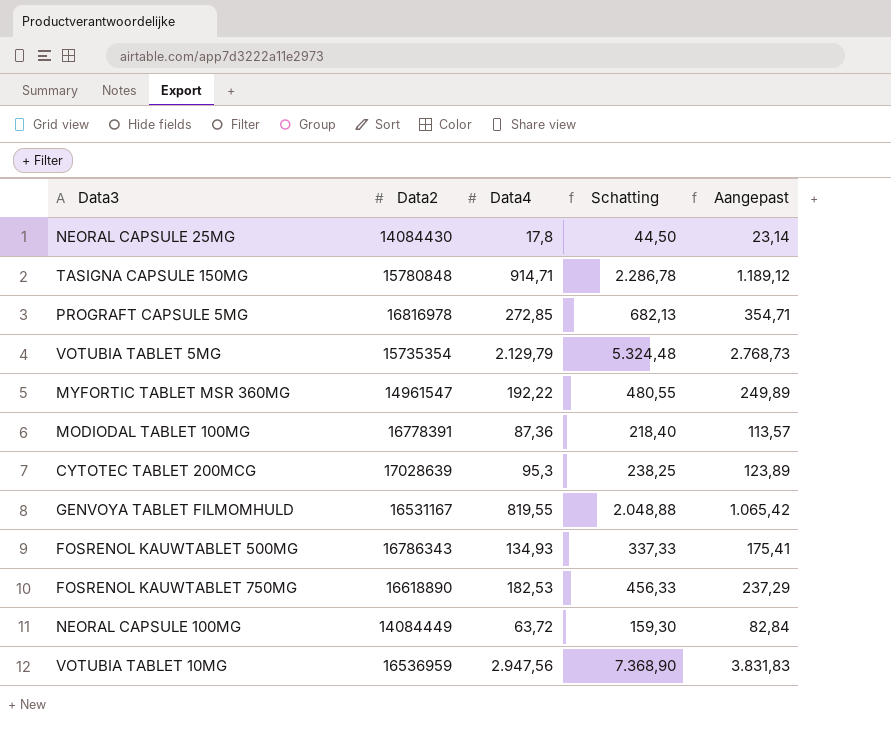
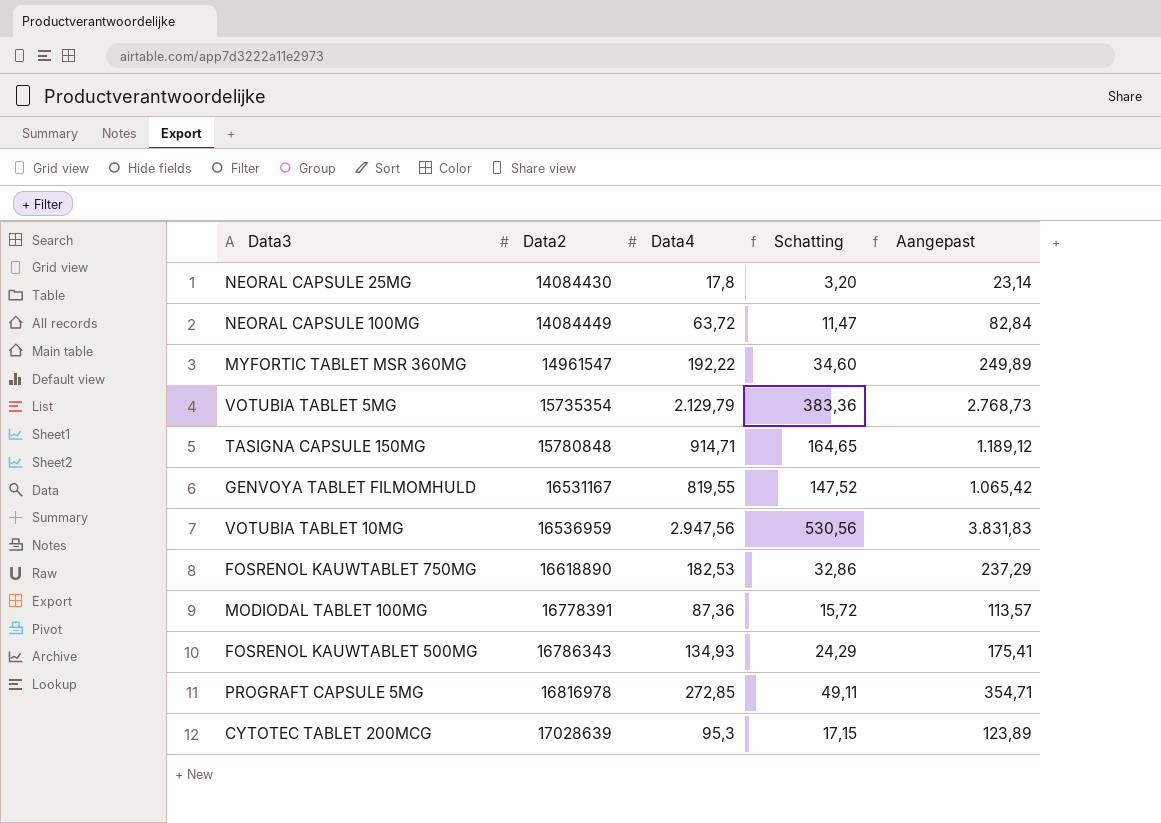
row order: none -> Data2 ascending
column Schatting | formula: [Data4] * 2,5 -> [Data4] * 0,18

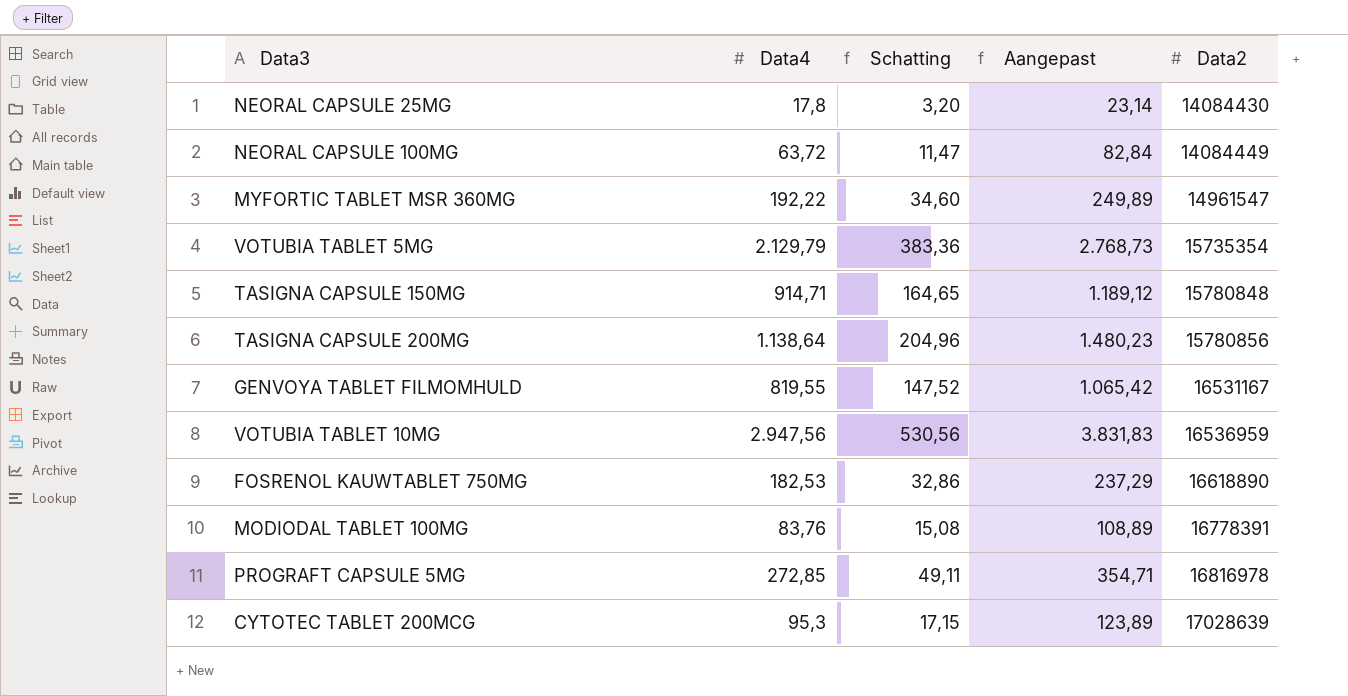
column Data2 | position: 2 -> 5
row FOSRENOL KAUWTABLET 500MG: 16786343 | 134,93 | 24,29 | 175,41 -> none
row TASIGNA CAPSULE 200MG: none -> 1.138,64 | 204,96 | 1.480,23 | 15780856
MODIODAL TABLET 100MG | Data4: 87,36 -> 83,76
MODIODAL TABLET 100MG | Schatting: 15,72 -> 15,08
MODIODAL TABLET 100MG | Aangepast: 113,57 -> 108,89

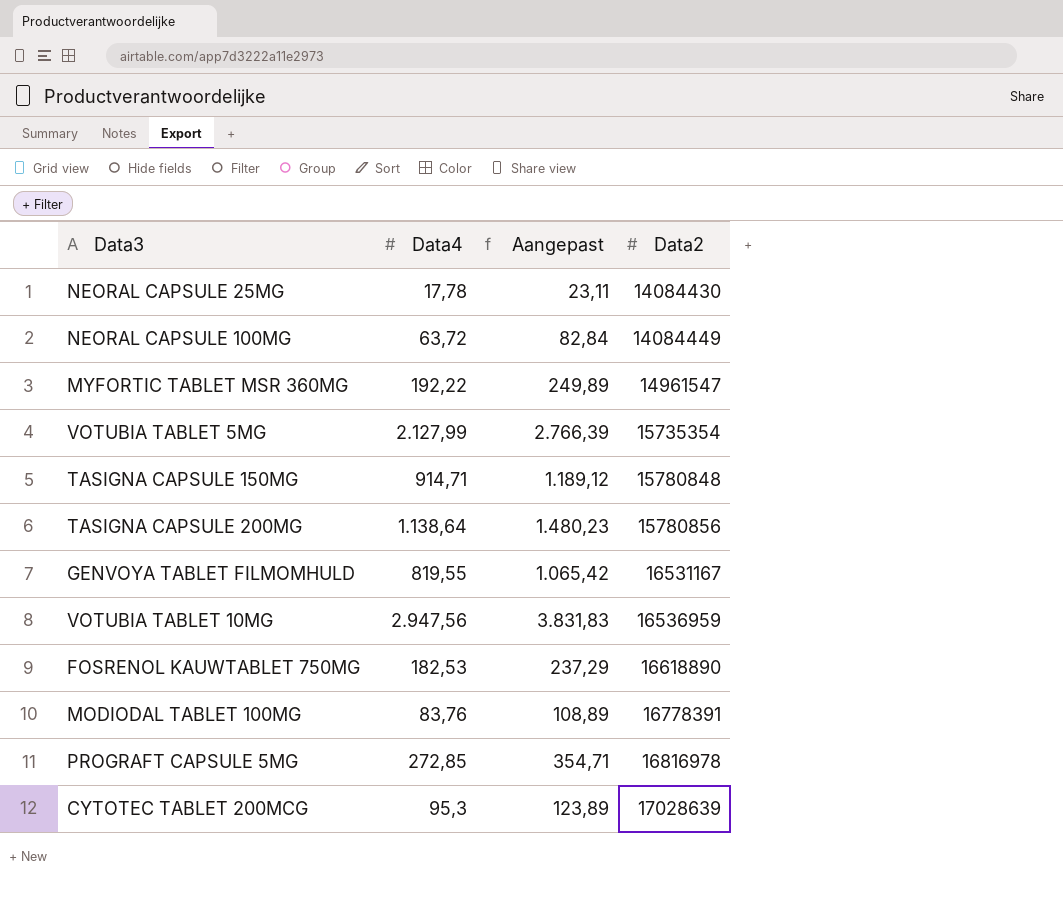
column Schatting | formula: [Data4] * 0,18 -> none
NEORAL CAPSULE 25MG | Data4: 17,8 -> 17,78
NEORAL CAPSULE 25MG | Aangepast: 23,14 -> 23,11
VOTUBIA TABLET 5MG | Data4: 2.129,79 -> 2.127,99
VOTUBIA TABLET 5MG | Aangepast: 2.768,73 -> 2.766,39

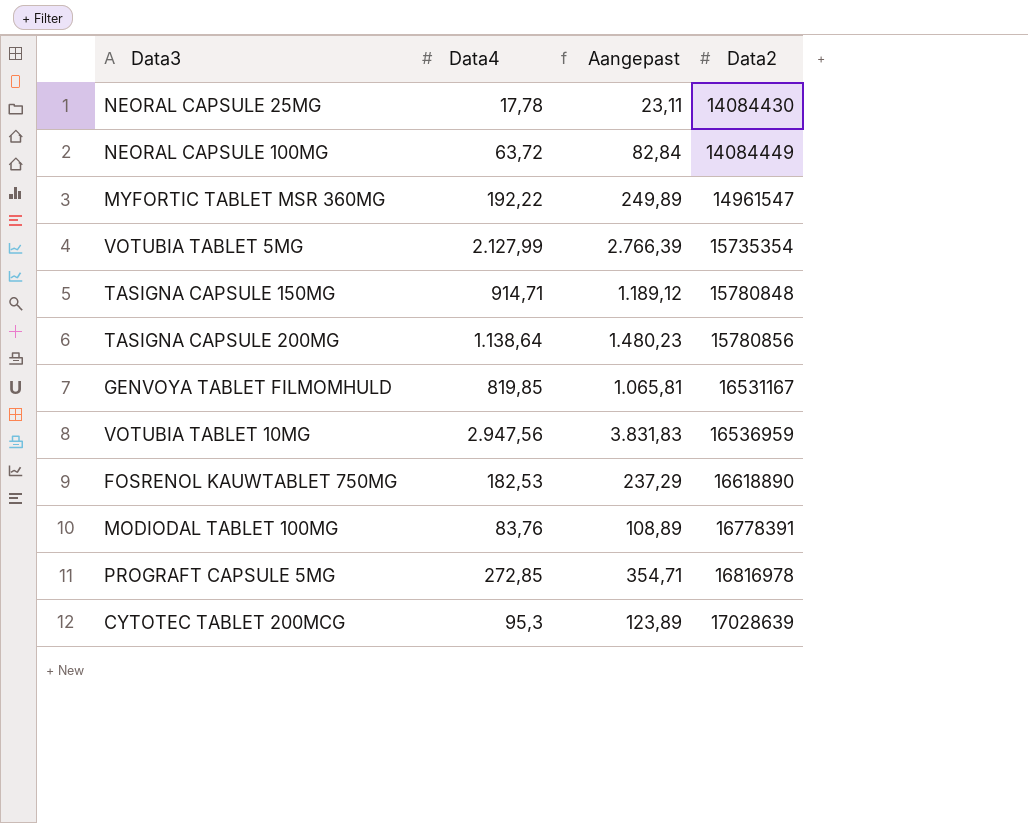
GENVOYA TABLET FILMOMHULD | Data4: 819,55 -> 819,85
GENVOYA TABLET FILMOMHULD | Aangepast: 1.065,42 -> 1.065,81

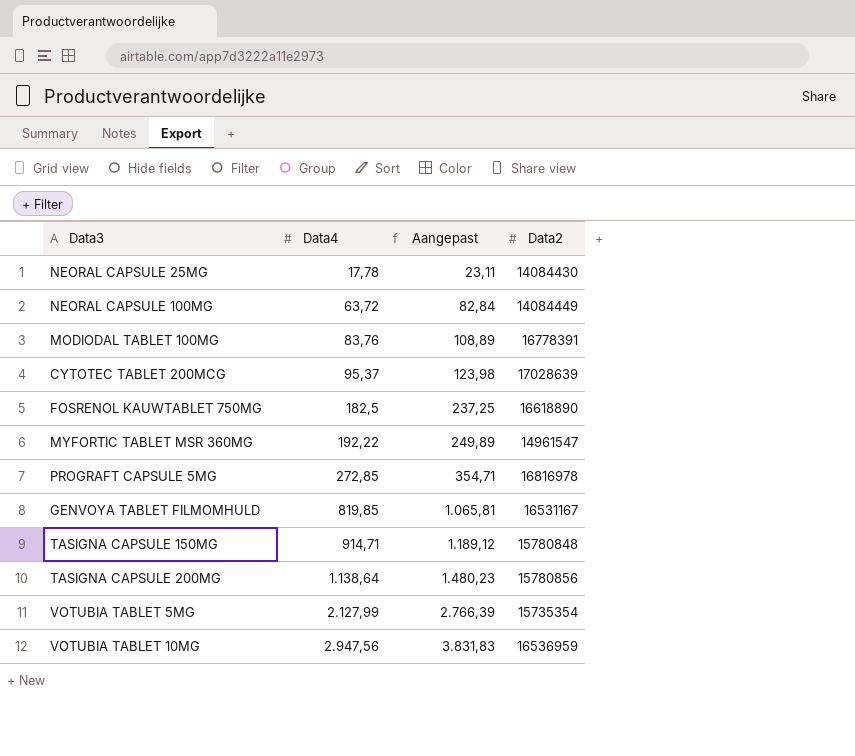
row order: Data2 ascending -> Data4 ascending
CYTOTEC TABLET 200MCG | Data4: 95,3 -> 95,37
CYTOTEC TABLET 200MCG | Aangepast: 123,89 -> 123,98
FOSRENOL KAUWTABLET 750MG | Data4: 182,53 -> 182,5
FOSRENOL KAUWTABLET 750MG | Aangepast: 237,29 -> 237,25

